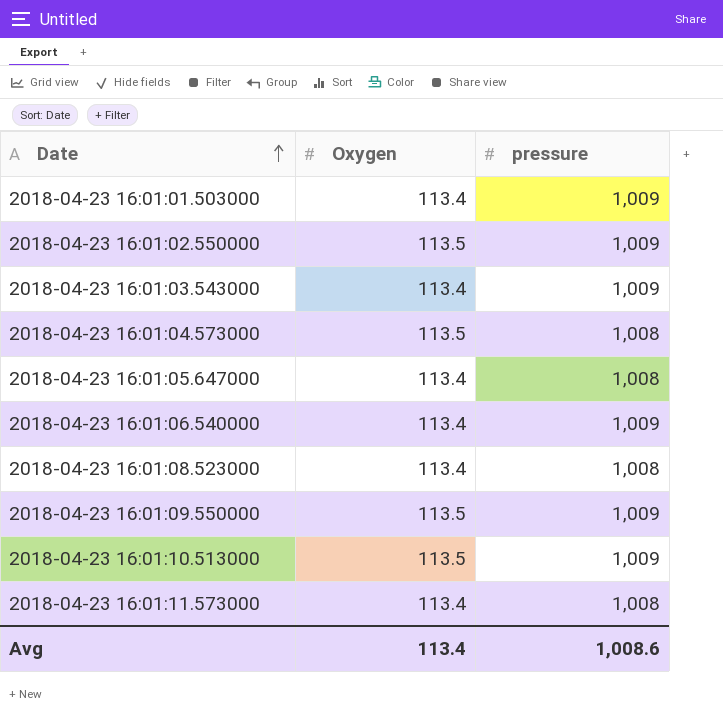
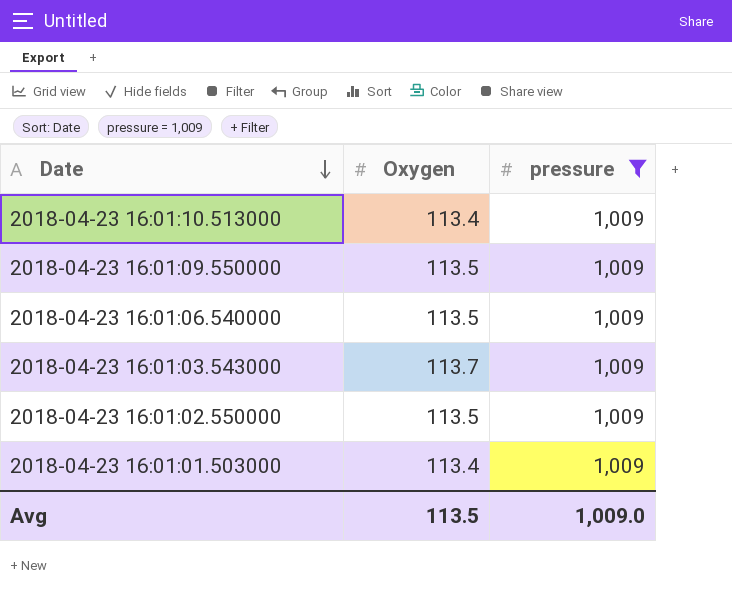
filter: none -> pressure = 1,009
row order: Date ascending -> Date descending
2018-04-23 16:01:10.513000 | Oxygen: 113.5 -> 113.4
2018-04-23 16:01:06.540000 | Oxygen: 113.4 -> 113.5
2018-04-23 16:01:03.543000 | Oxygen: 113.4 -> 113.7
Avg | Oxygen: 113.4 -> 113.5
Avg | pressure: 1,008.6 -> 1,009.0

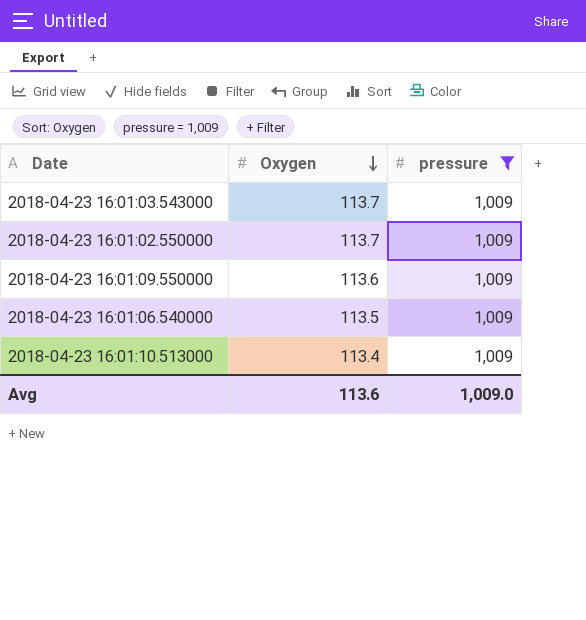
row order: Date descending -> Oxygen descending
row 2018-04-23 16:01:01.503000: 113.4 | 1,009 -> none
2018-04-23 16:01:02.550000 | Oxygen: 113.5 -> 113.7
2018-04-23 16:01:09.550000 | Oxygen: 113.5 -> 113.6
Avg | Oxygen: 113.5 -> 113.6

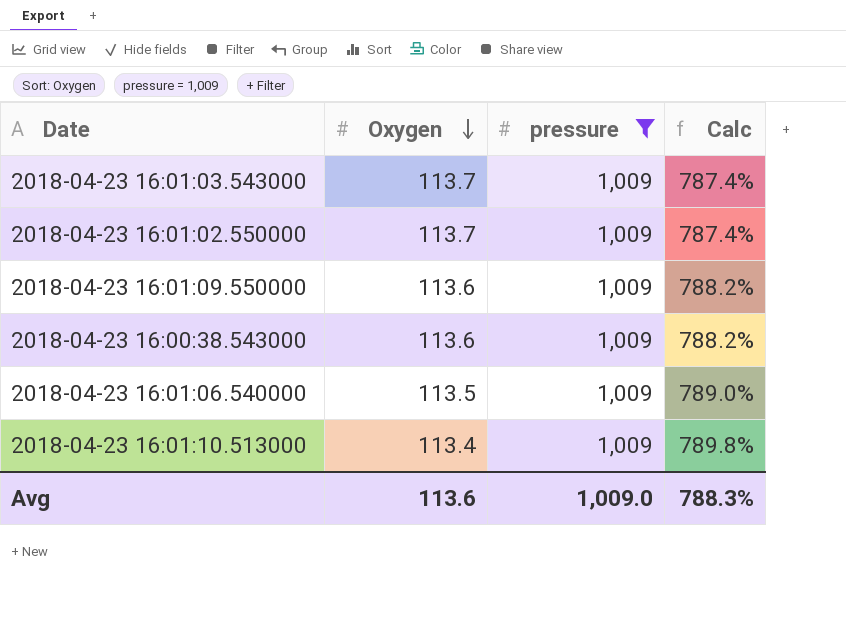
column Calc | formula: none -> ([pressure] - [Oxygen]) / [Oxygen]
row 2018-04-23 16:00:38.543000: none -> 113.6 | 1,009 | 788.2%

